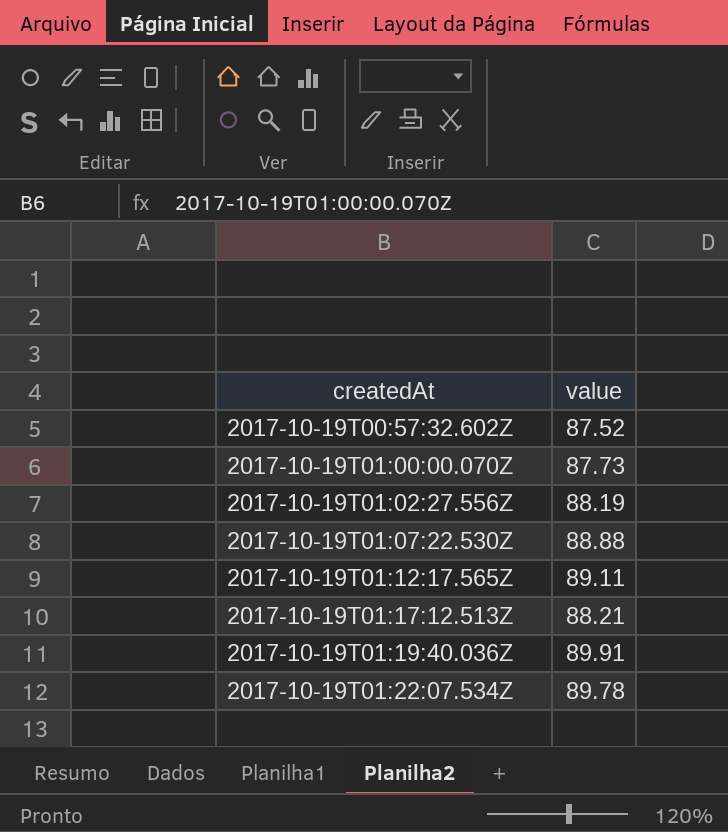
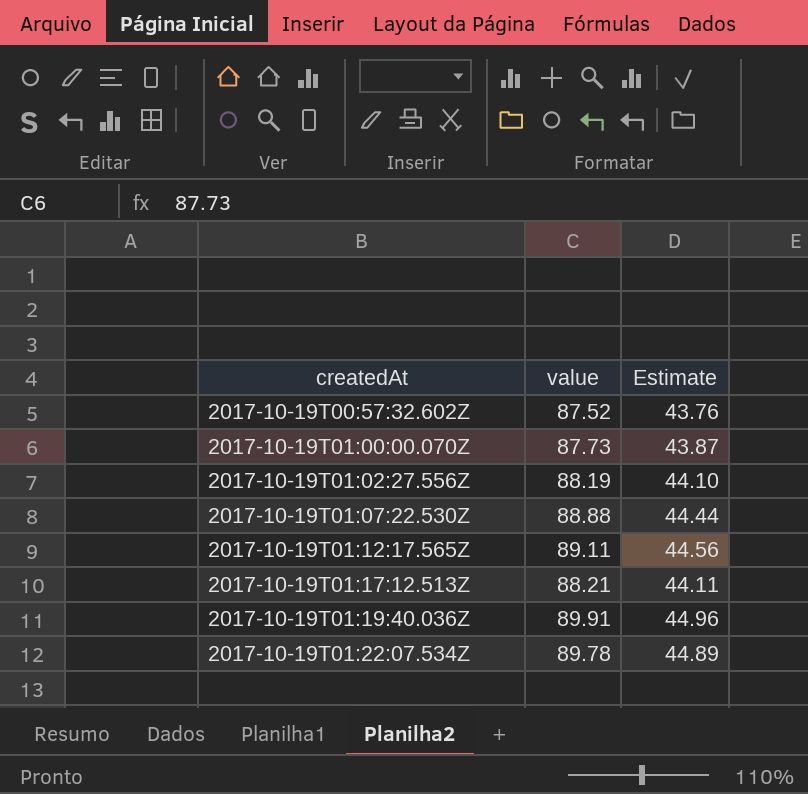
column Estimate | formula: none -> [value] * 0.5

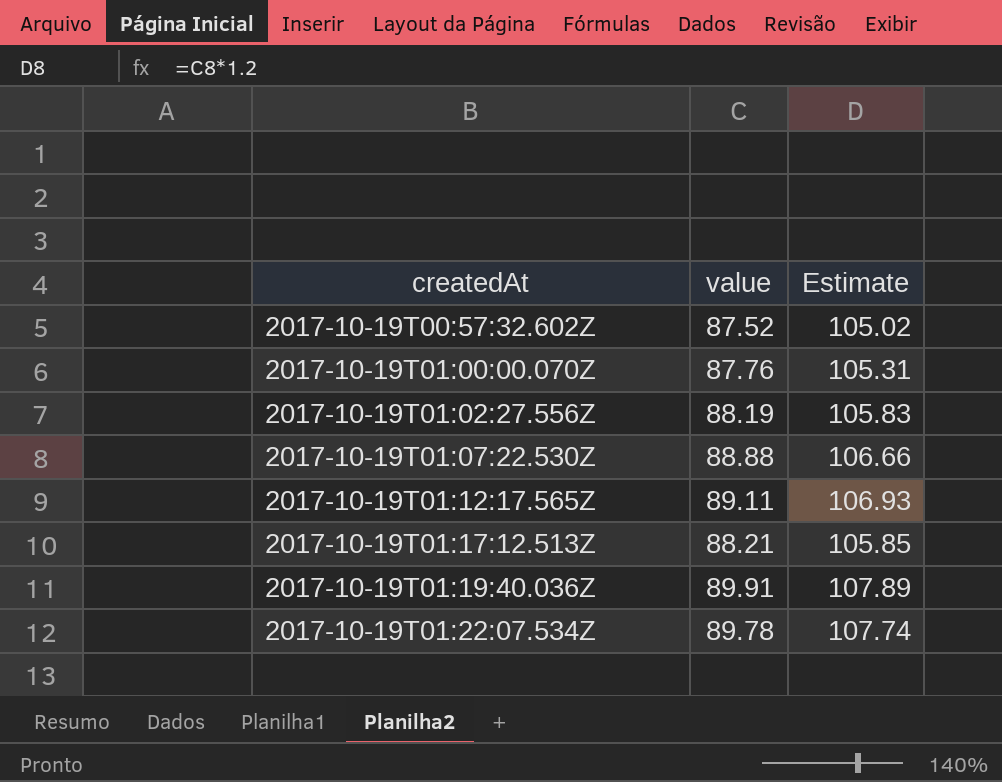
column Estimate | formula: [value] * 0.5 -> [value] * 1.2
2017-10-19T01:00:00.070Z | value: 87.73 -> 87.76

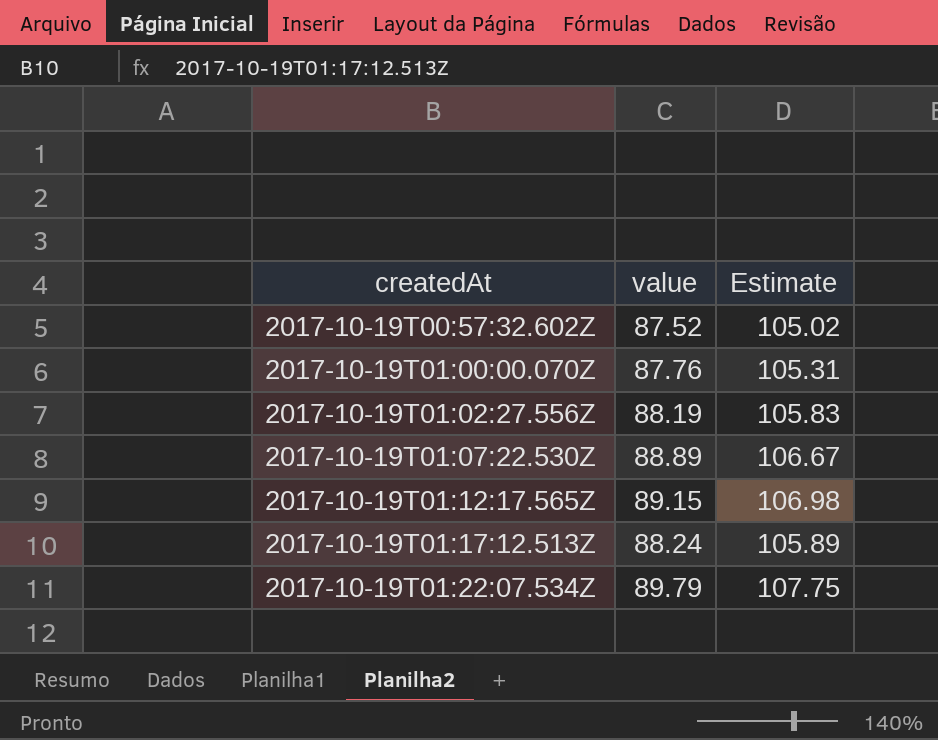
row 2017-10-19T01:19:40.036Z: 89.91 | 107.89 -> none
2017-10-19T01:07:22.530Z | value: 88.88 -> 88.89
2017-10-19T01:07:22.530Z | Estimate: 106.66 -> 106.67
2017-10-19T01:12:17.565Z | value: 89.11 -> 89.15
2017-10-19T01:12:17.565Z | Estimate: 106.93 -> 106.98
2017-10-19T01:17:12.513Z | value: 88.21 -> 88.24
2017-10-19T01:17:12.513Z | Estimate: 105.85 -> 105.89
2017-10-19T01:22:07.534Z | value: 89.78 -> 89.79
2017-10-19T01:22:07.534Z | Estimate: 107.74 -> 107.75

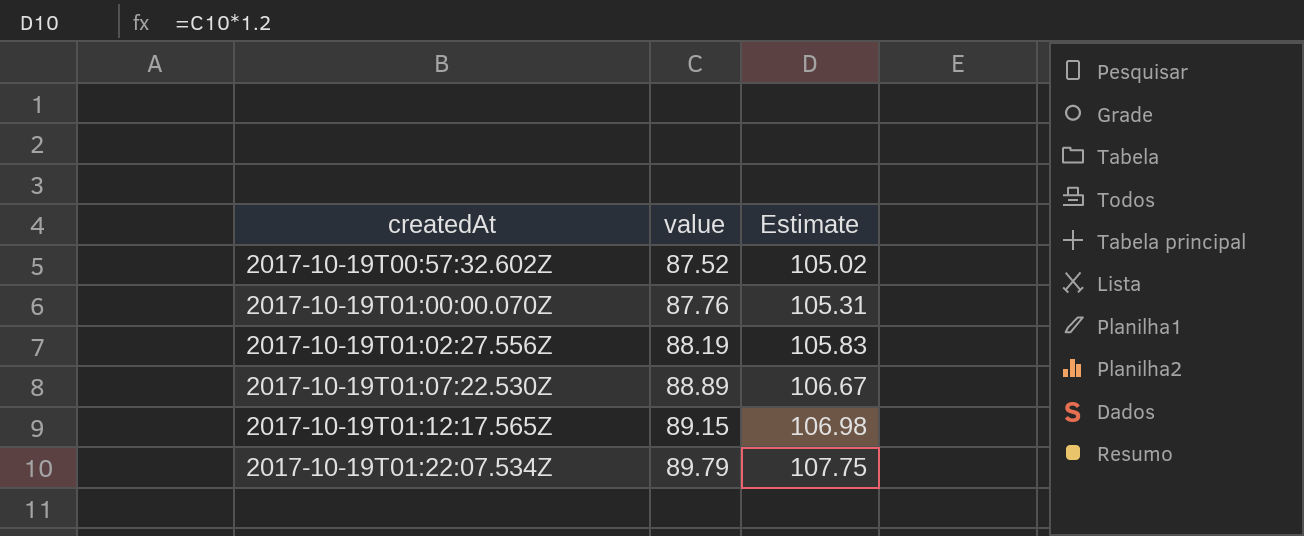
row 2017-10-19T01:17:12.513Z: 88.24 | 105.89 -> none

